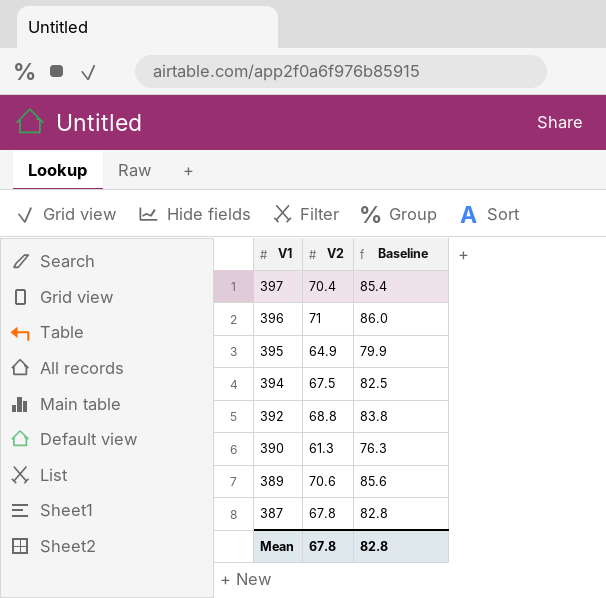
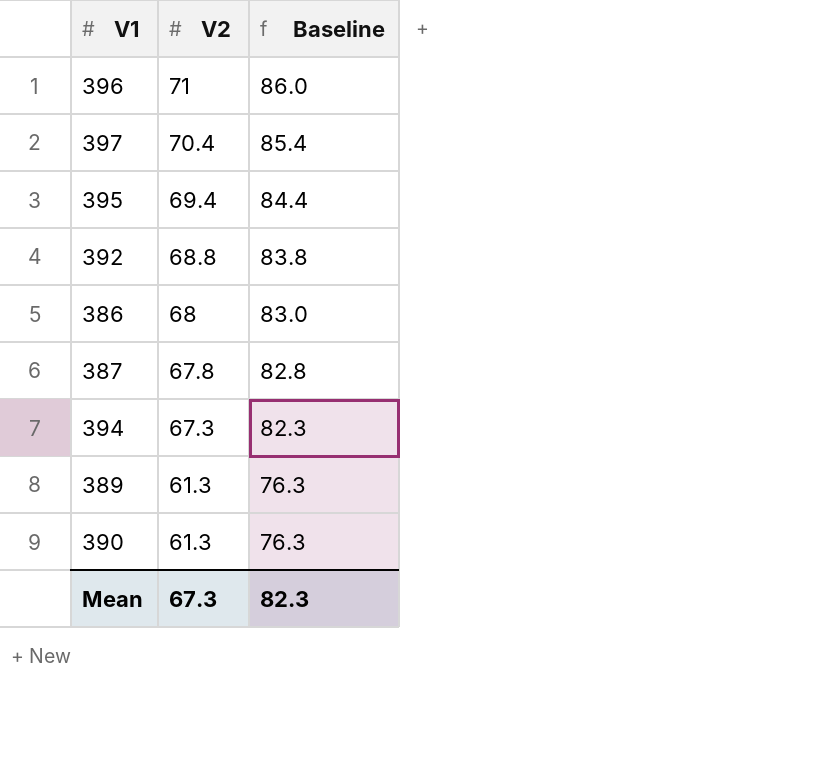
row order: V1 descending -> V2 descending
395 | V2: 64.9 -> 69.4
395 | Baseline: 79.9 -> 84.4
row 386: none -> 68 | 83.0
394 | V2: 67.5 -> 67.3
394 | Baseline: 82.5 -> 82.3
389 | V2: 70.6 -> 61.3
389 | Baseline: 85.6 -> 76.3
Mean | V2: 67.8 -> 67.3
Mean | Baseline: 82.8 -> 82.3

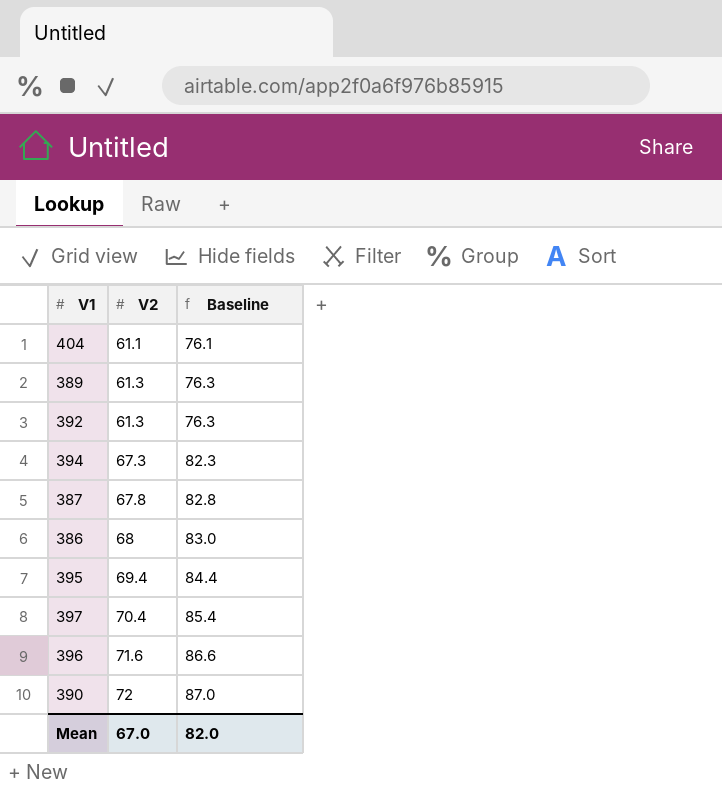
row order: V2 descending -> V2 ascending
row 404: none -> 61.1 | 76.1
392 | V2: 68.8 -> 61.3
392 | Baseline: 83.8 -> 76.3
396 | V2: 71 -> 71.6
396 | Baseline: 86.0 -> 86.6
390 | V2: 61.3 -> 72
390 | Baseline: 76.3 -> 87.0
Mean | V2: 67.3 -> 67.0
Mean | Baseline: 82.3 -> 82.0

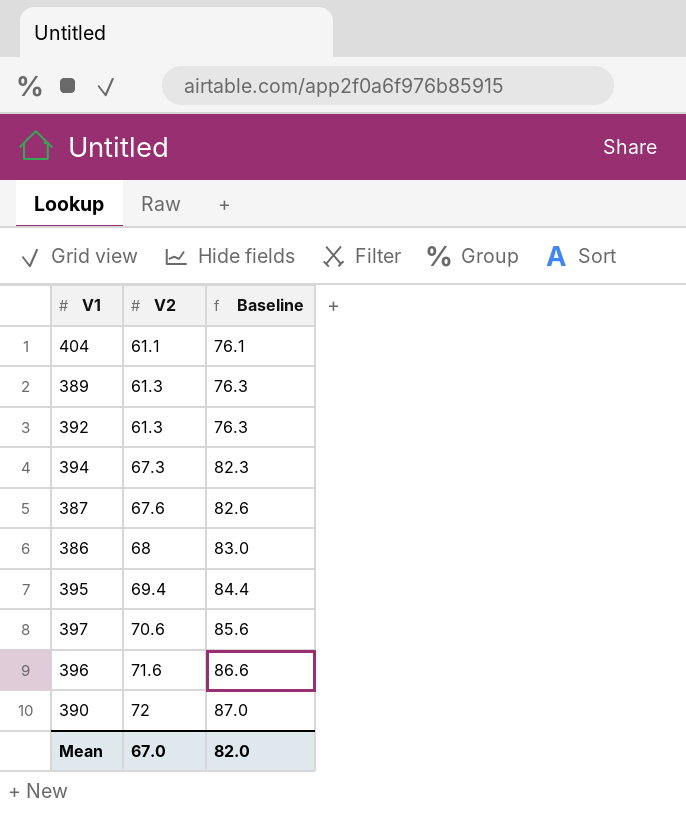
387 | V2: 67.8 -> 67.6
387 | Baseline: 82.8 -> 82.6
397 | V2: 70.4 -> 70.6
397 | Baseline: 85.4 -> 85.6

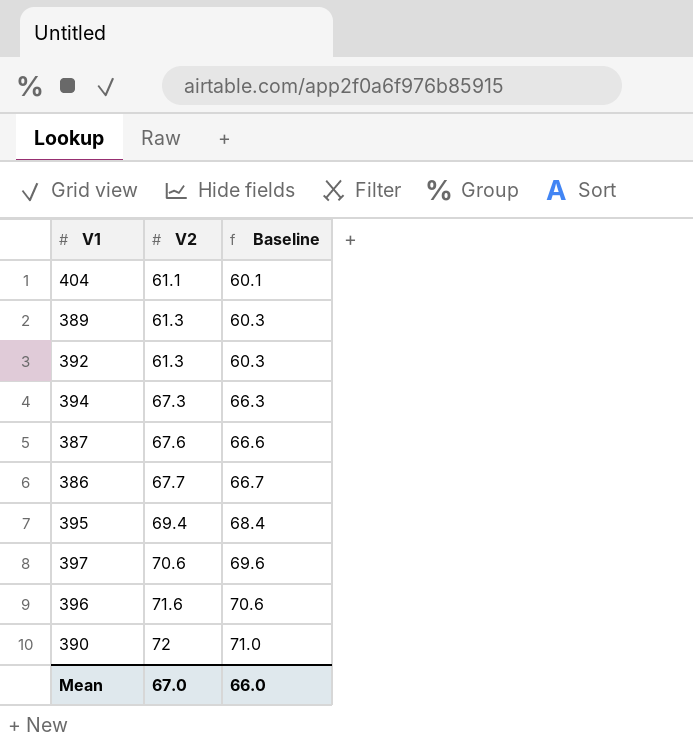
column Baseline | formula: [V2] + 15 -> [V2] - 1
386 | V2: 68 -> 67.7
Mean | Baseline: 82.0 -> 66.0

